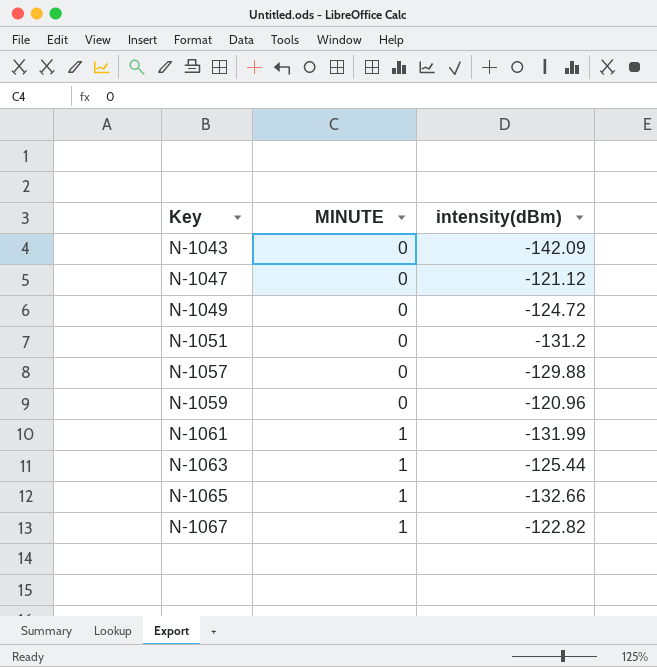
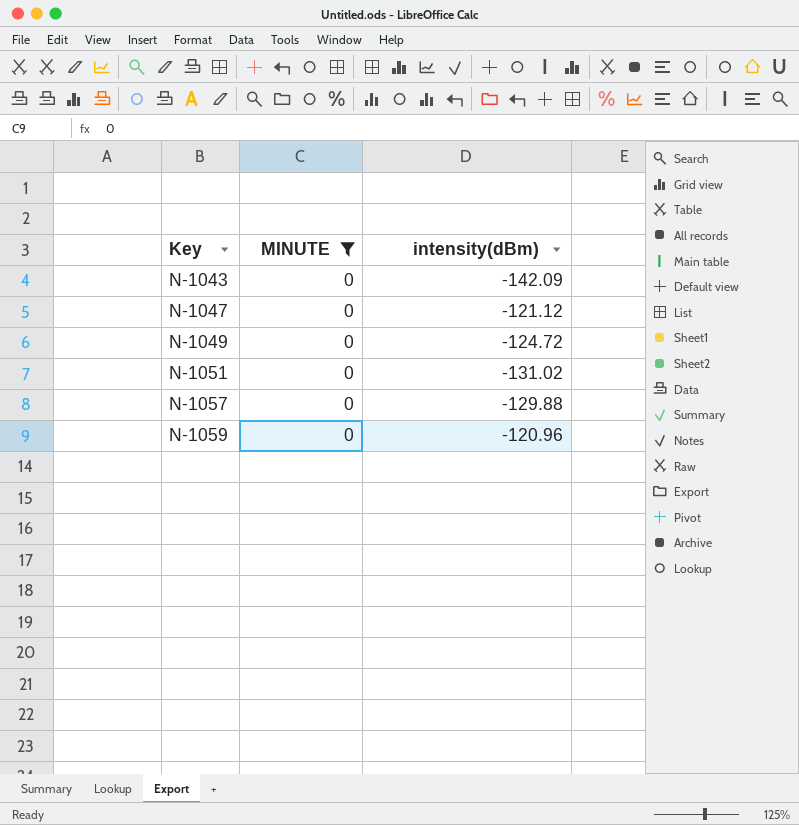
filter: none -> MINUTE = 0
N-1051 | intensity(dBm): -131.2 -> -131.02

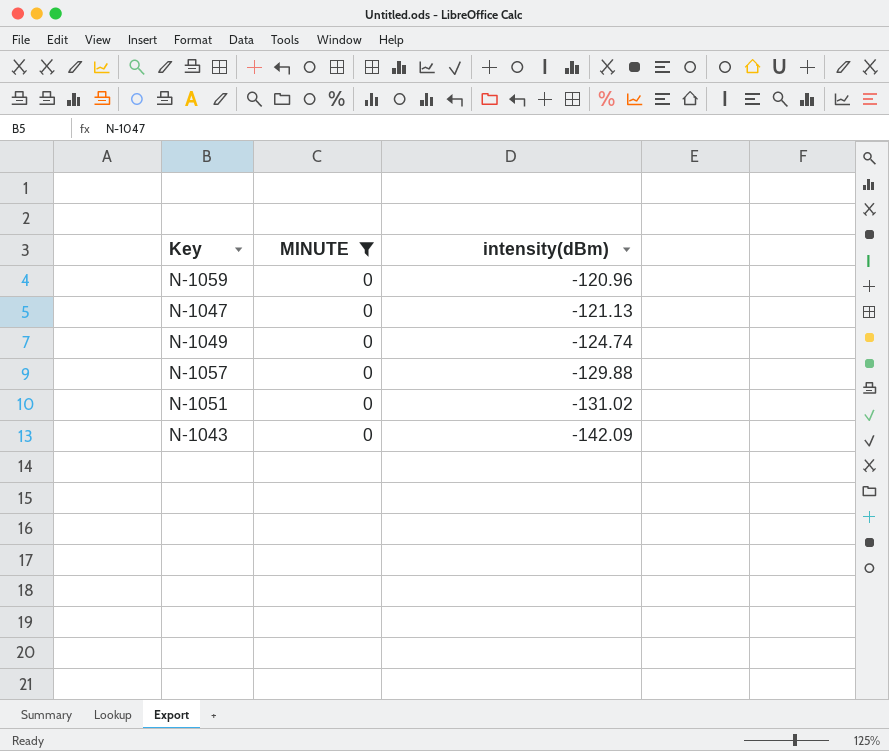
row order: Key ascending -> intensity(dBm) descending
N-1047 | intensity(dBm): -121.12 -> -121.13
N-1049 | intensity(dBm): -124.72 -> -124.74

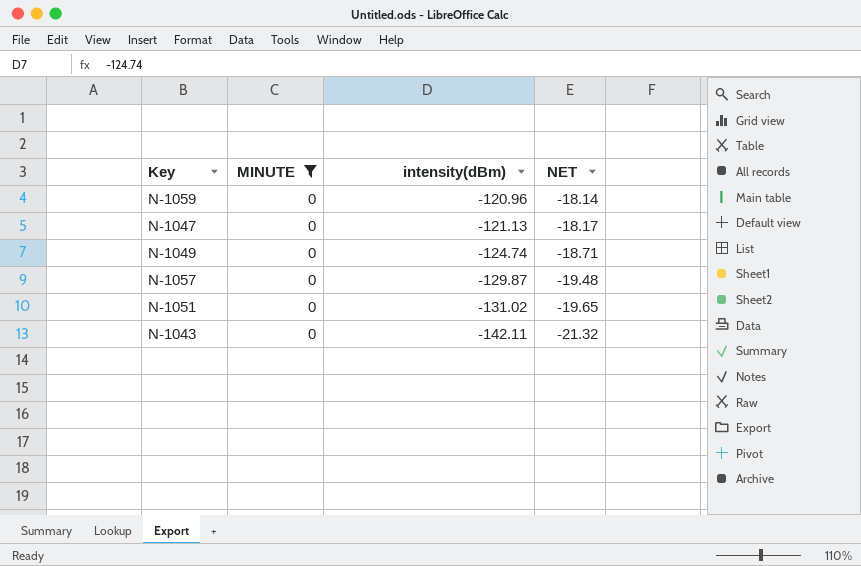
column NET | formula: none -> [intensity(dBm)] * 0.15
N-1057 | intensity(dBm): -129.88 -> -129.87
N-1043 | intensity(dBm): -142.09 -> -142.11

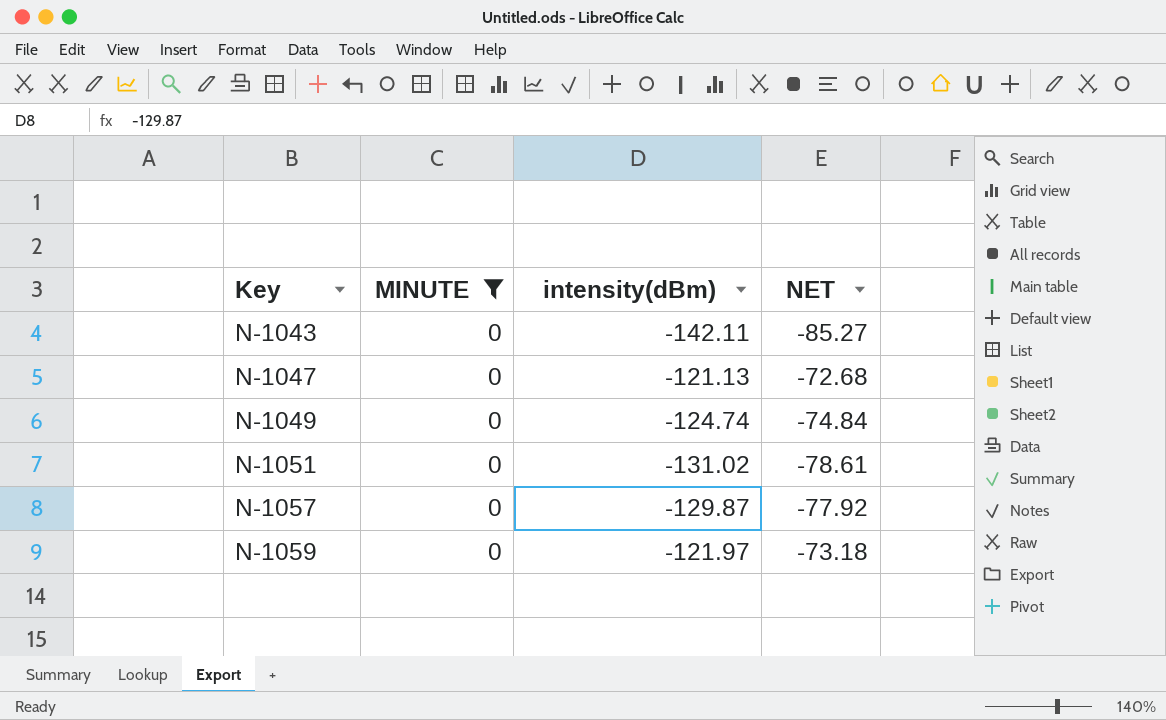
row order: intensity(dBm) descending -> Key ascending
column NET | formula: [intensity(dBm)] * 0.15 -> [intensity(dBm)] * 0.6
N-1059 | intensity(dBm): -120.96 -> -121.97

